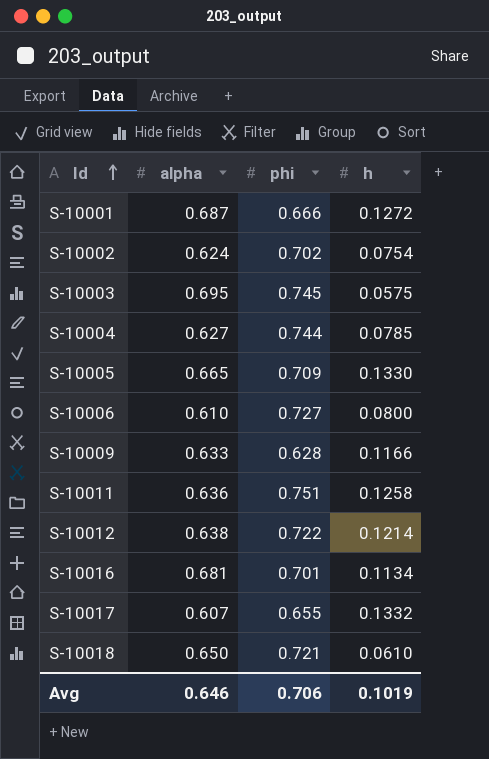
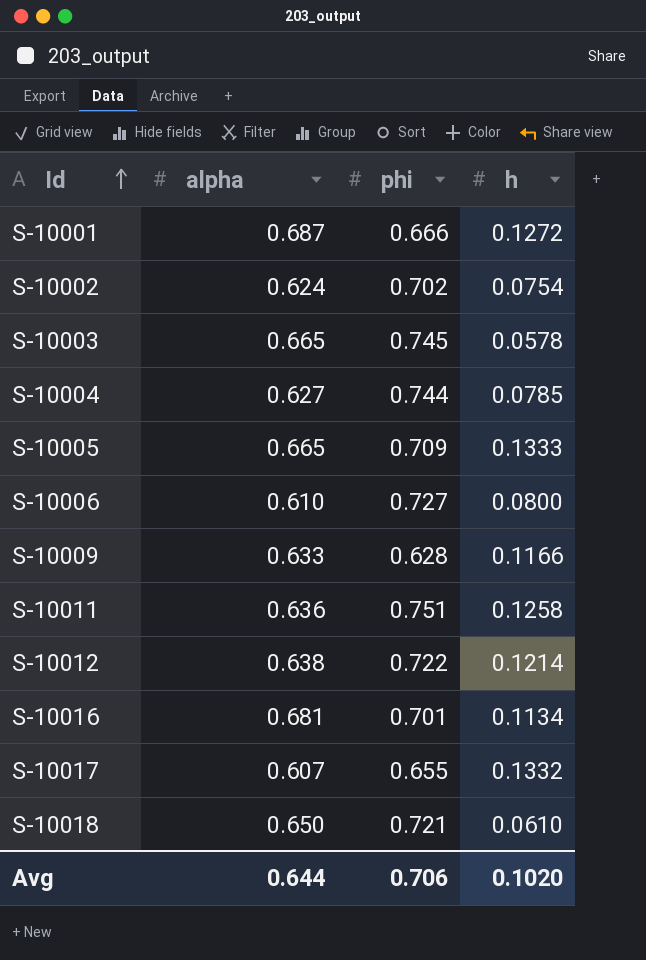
S-10003 | alpha: 0.695 -> 0.665
S-10003 | h: 0.0575 -> 0.0578
S-10005 | h: 0.1330 -> 0.1333
Avg | alpha: 0.646 -> 0.644
Avg | h: 0.1019 -> 0.1020

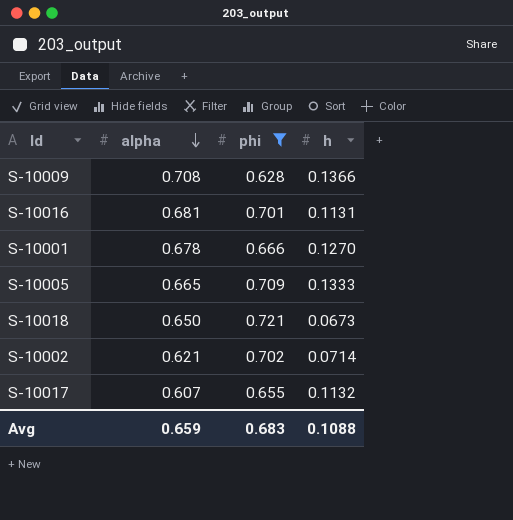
filter: none -> phi <= 0.721
row order: Id ascending -> alpha descending
S-10009 | alpha: 0.633 -> 0.708
S-10009 | h: 0.1166 -> 0.1366
S-10016 | h: 0.1134 -> 0.1131
S-10001 | alpha: 0.687 -> 0.678
S-10001 | h: 0.1272 -> 0.1270
S-10018 | h: 0.0610 -> 0.0673
S-10002 | alpha: 0.624 -> 0.621
S-10002 | h: 0.0754 -> 0.0714
S-10017 | h: 0.1332 -> 0.1132
Avg | alpha: 0.644 -> 0.659
Avg | phi: 0.706 -> 0.683
Avg | h: 0.1020 -> 0.1088

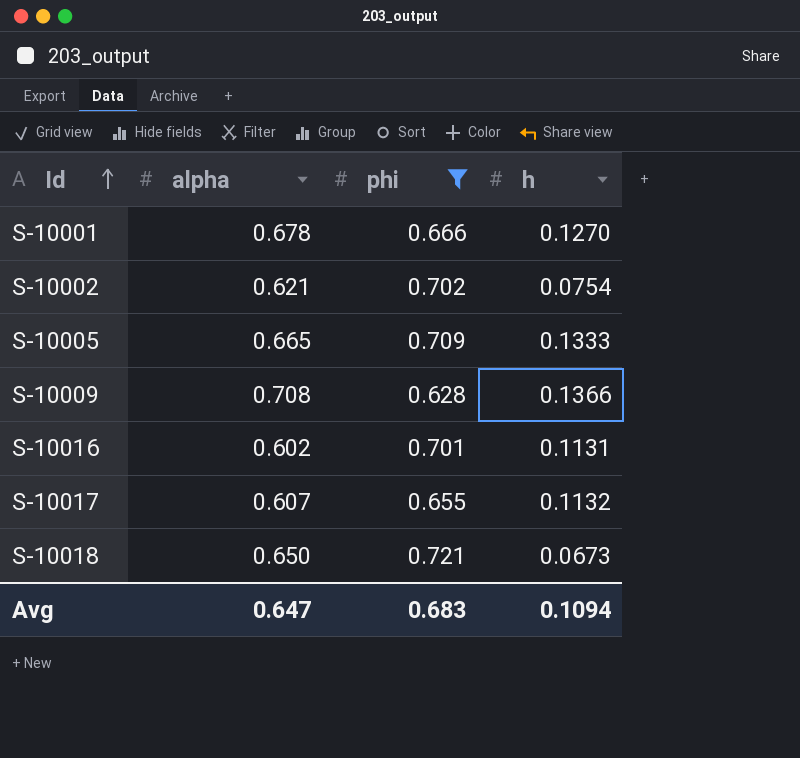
row order: alpha descending -> Id ascending
S-10002 | h: 0.0714 -> 0.0754
S-10016 | alpha: 0.681 -> 0.602
Avg | alpha: 0.659 -> 0.647
Avg | h: 0.1088 -> 0.1094

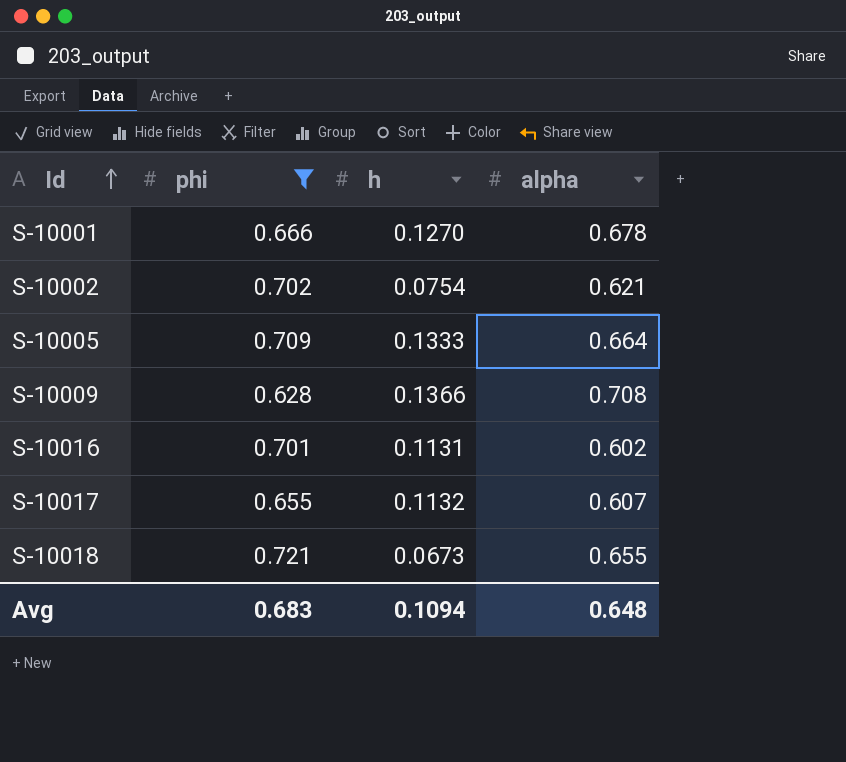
column alpha | position: 2 -> 4
S-10005 | alpha: 0.665 -> 0.664
S-10018 | alpha: 0.650 -> 0.655
Avg | alpha: 0.647 -> 0.648

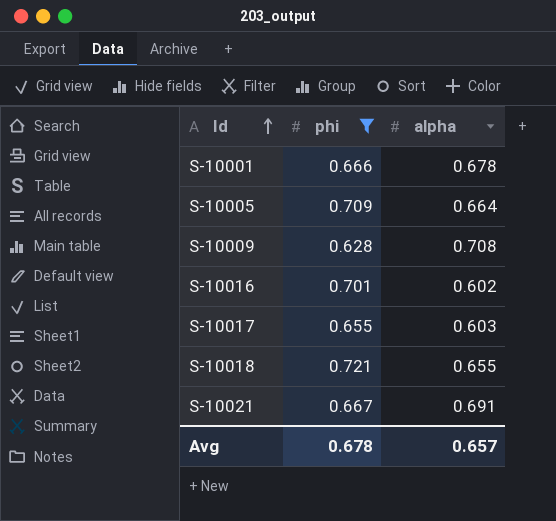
column h | position: 3 -> none
row S-10002: 0.702 | 0.0754 | 0.621 -> none
S-10017 | alpha: 0.607 -> 0.603
row S-10021: none -> 0.667 | 0.691
Avg | phi: 0.683 -> 0.678
Avg | alpha: 0.648 -> 0.657

